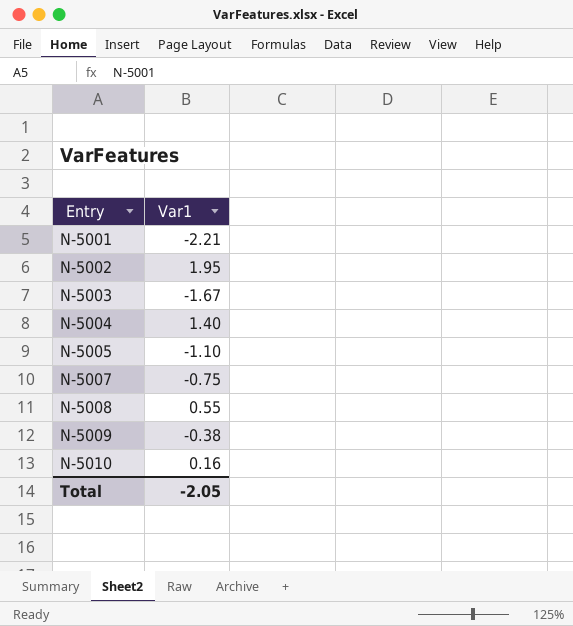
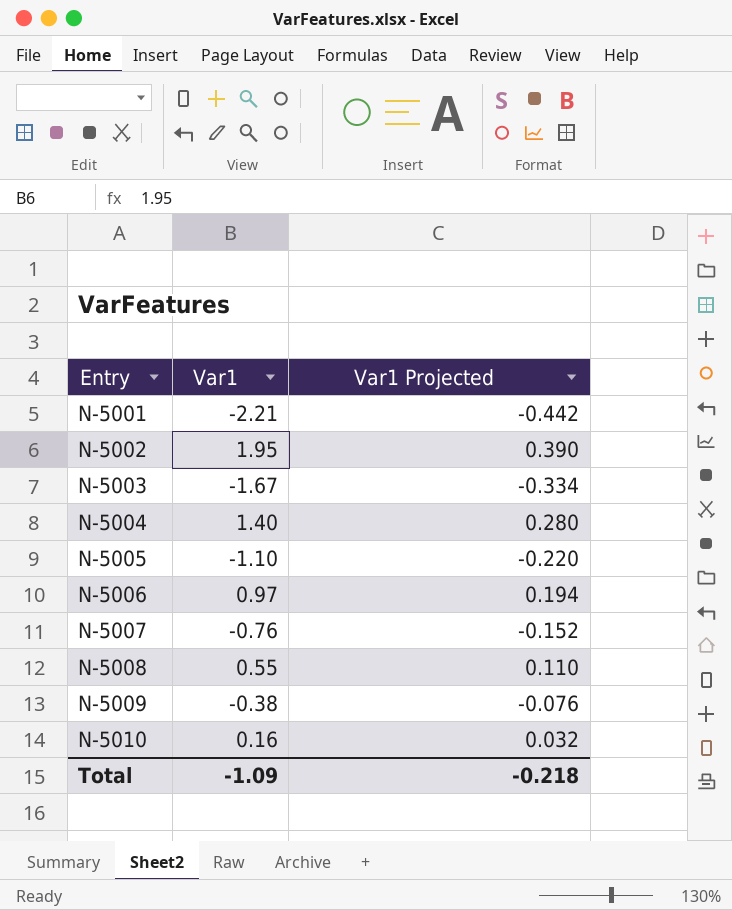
column Var1 Projected | formula: none -> [Var1] * 0.2
row N-5006: none -> 0.97 | 0.194
N-5007 | Var1: -0.75 -> -0.76
Total | Var1: -2.05 -> -1.09

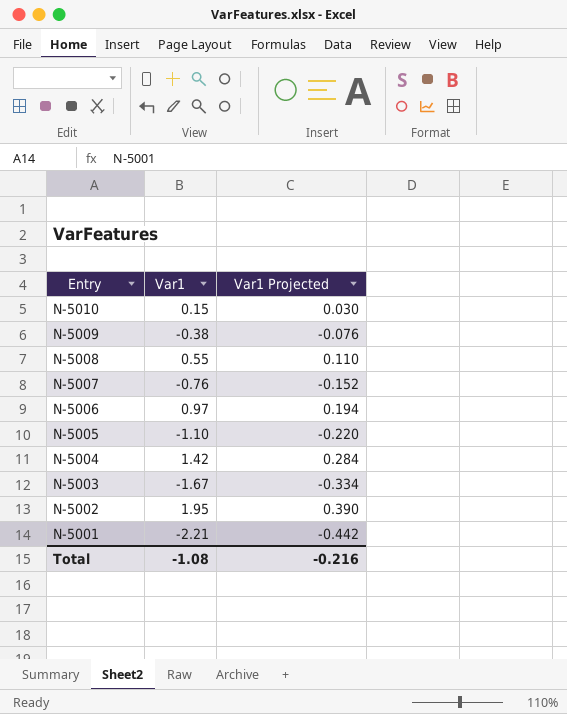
row order: Entry ascending -> Entry descending
N-5010 | Var1: 0.16 -> 0.15
N-5010 | Var1 Projected: 0.032 -> 0.030
N-5004 | Var1: 1.40 -> 1.42
N-5004 | Var1 Projected: 0.280 -> 0.284
Total | Var1: -1.09 -> -1.08
Total | Var1 Projected: -0.218 -> -0.216

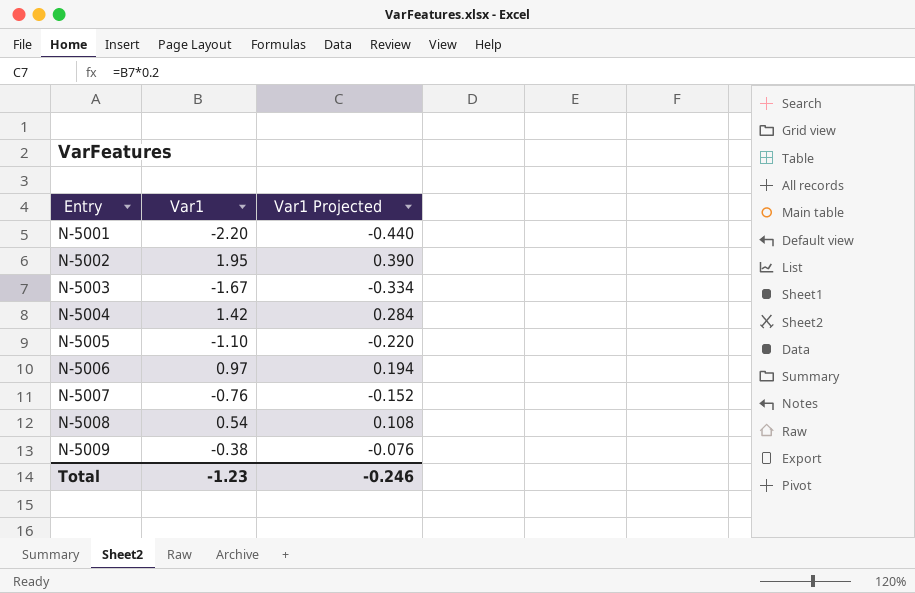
row order: Entry descending -> Entry ascending
row N-5010: 0.15 | 0.030 -> none
N-5001 | Var1: -2.21 -> -2.20
N-5001 | Var1 Projected: -0.442 -> -0.440
N-5008 | Var1: 0.55 -> 0.54
N-5008 | Var1 Projected: 0.110 -> 0.108
Total | Var1: -1.08 -> -1.23
Total | Var1 Projected: -0.216 -> -0.246

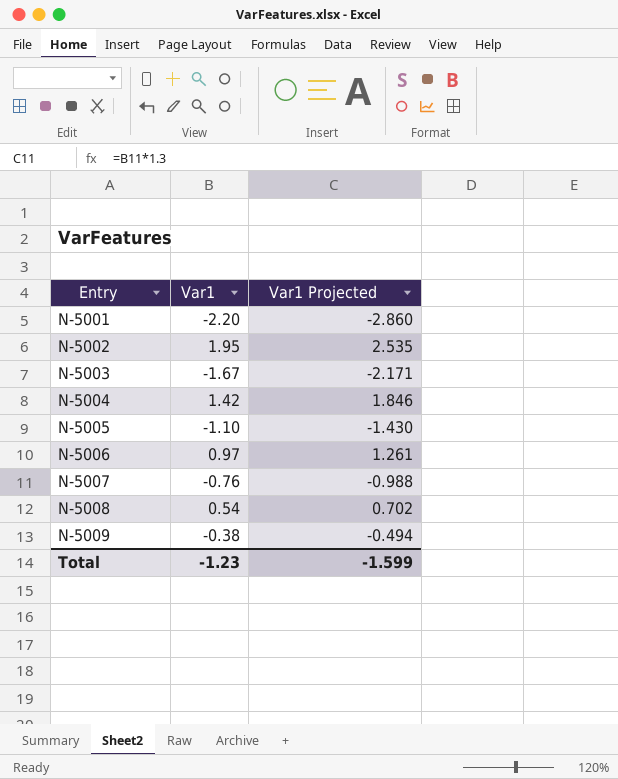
column Var1 Projected | formula: [Var1] * 0.2 -> [Var1] * 1.3
Total | Var1 Projected: -0.246 -> -1.599

